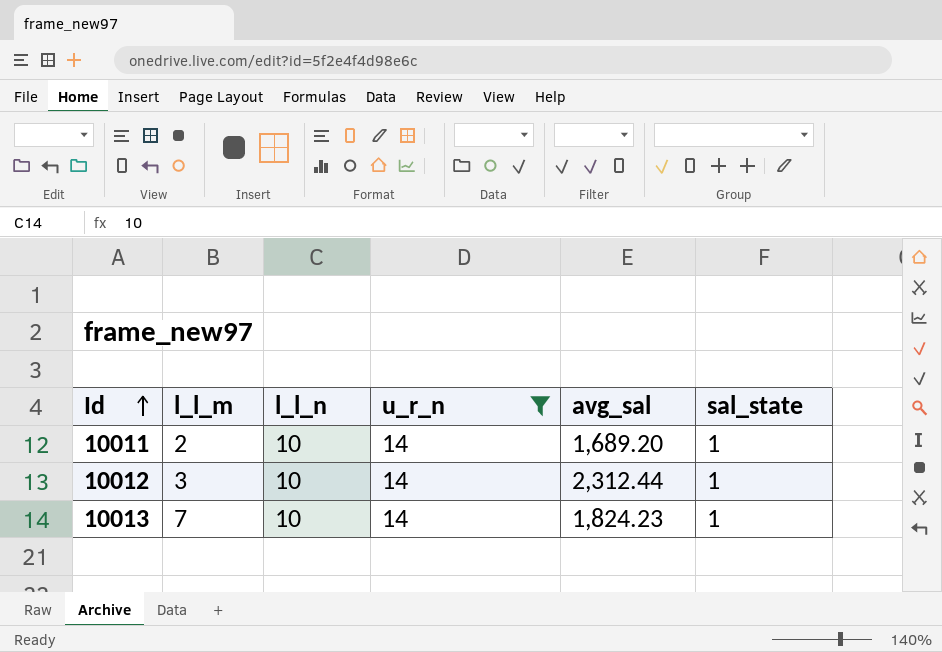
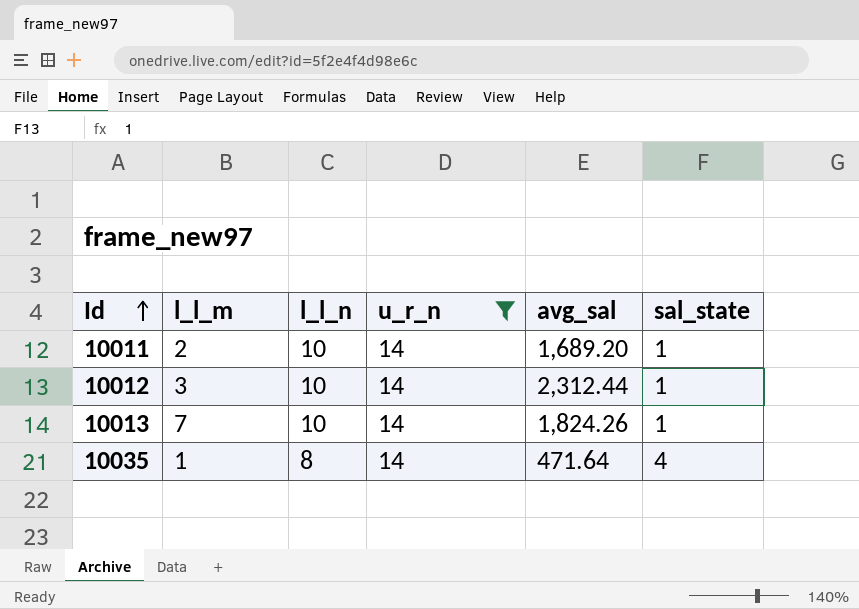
10013 | avg_sal: 1,824.23 -> 1,824.26
row 10035: none -> 1 | 8 | 14 | 471.64 | 4

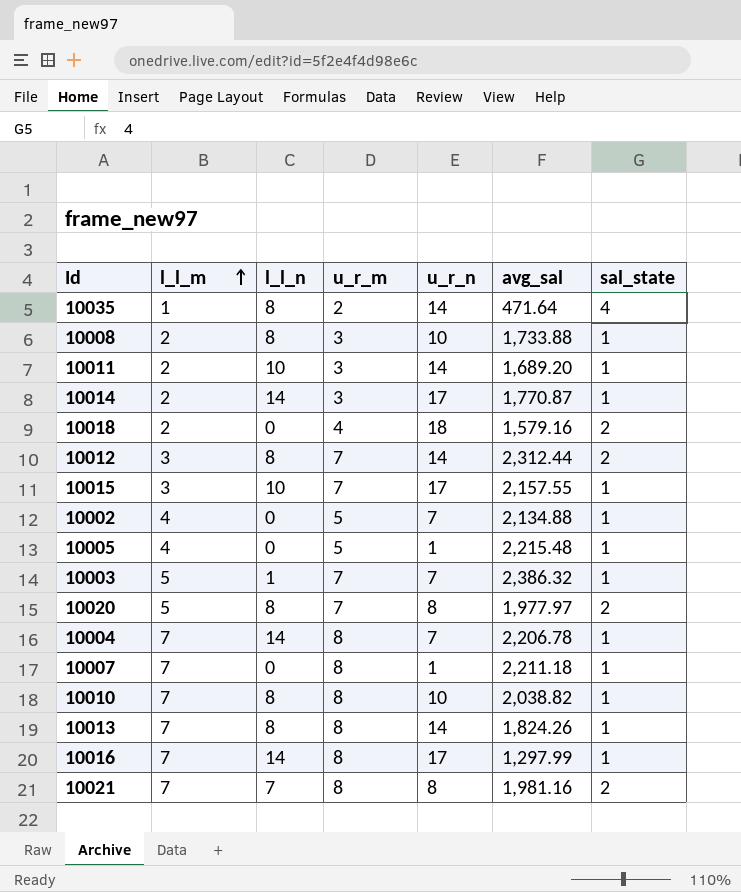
filter: u_r_n = 14 -> none
row order: Id ascending -> l_l_m ascending
column u_r_m | position: none -> 4
10012 | l_l_n: 10 -> 8
10012 | sal_state: 1 -> 2
10013 | l_l_n: 10 -> 8

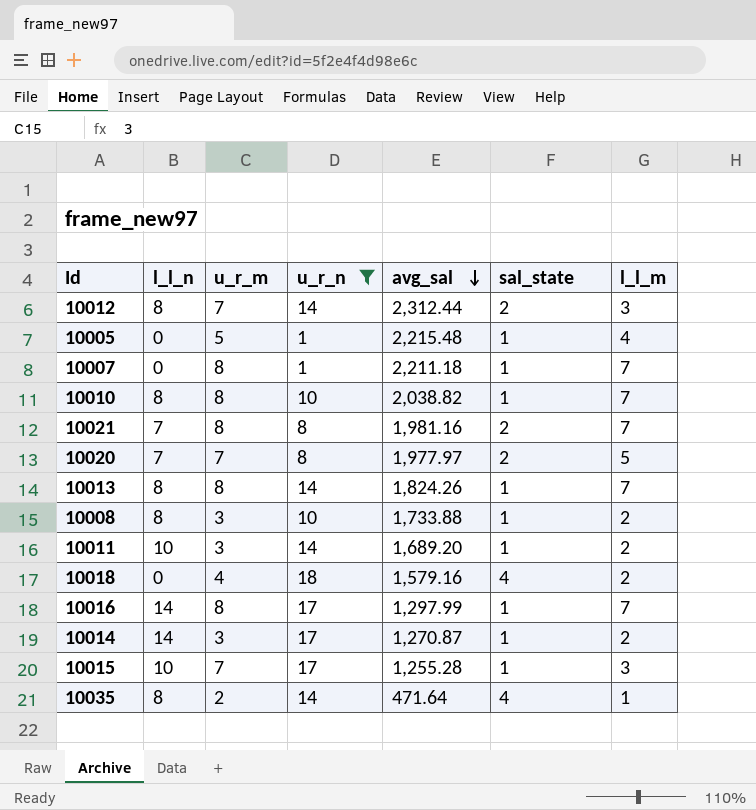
filter: none -> u_r_n != 7
row order: l_l_m ascending -> avg_sal descending
column l_l_m | position: 2 -> 7
10020 | l_l_n: 8 -> 7
10018 | sal_state: 2 -> 4
10014 | avg_sal: 1,770.87 -> 1,270.87
10015 | avg_sal: 2,157.55 -> 1,255.28

